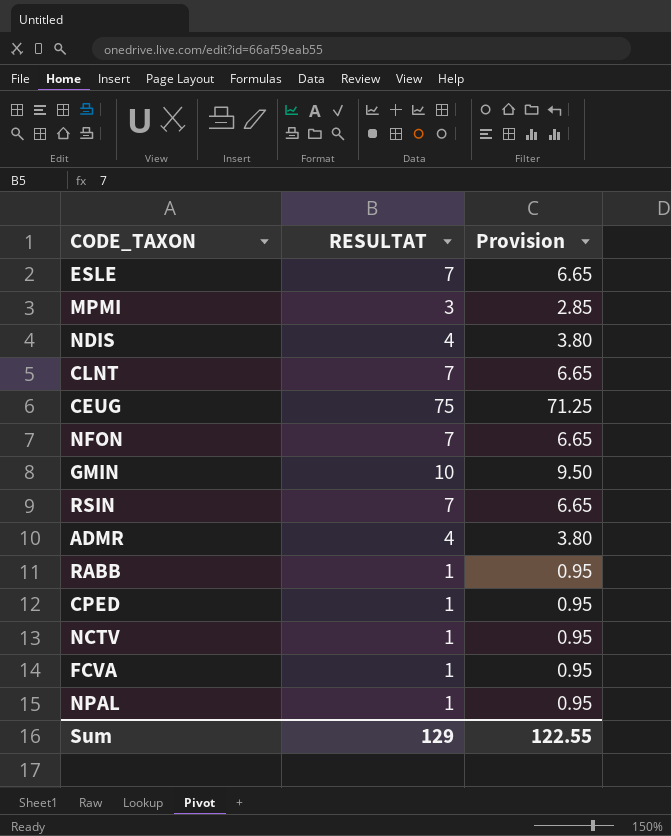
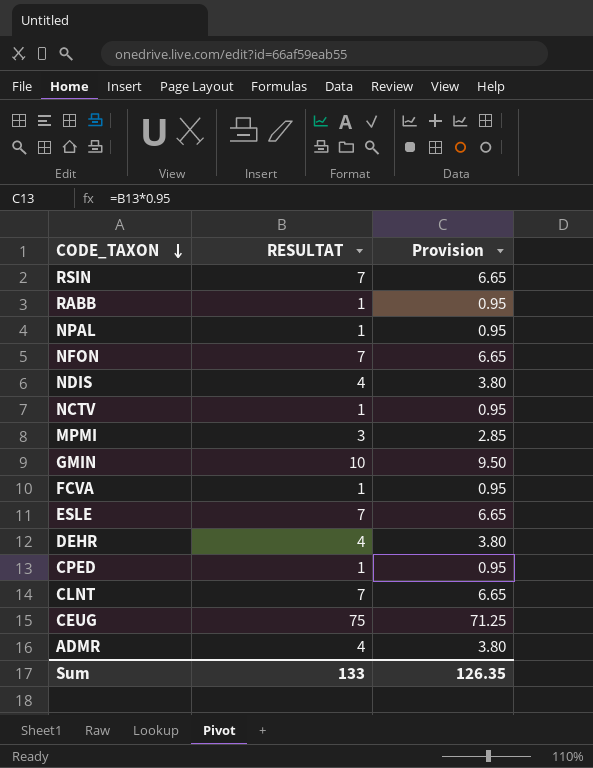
row order: none -> CODE_TAXON descending
row DEHR: none -> 4 | 3.80
Sum | RESULTAT: 129 -> 133
Sum | Provision: 122.55 -> 126.35

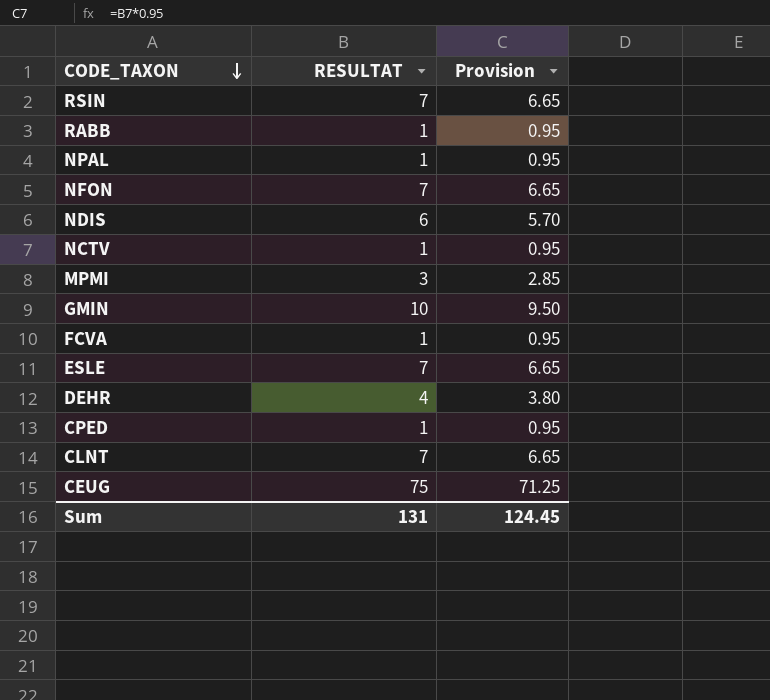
row ADMR: 4 | 3.80 -> none
NDIS | RESULTAT: 4 -> 6
NDIS | Provision: 3.80 -> 5.70
Sum | RESULTAT: 133 -> 131
Sum | Provision: 126.35 -> 124.45

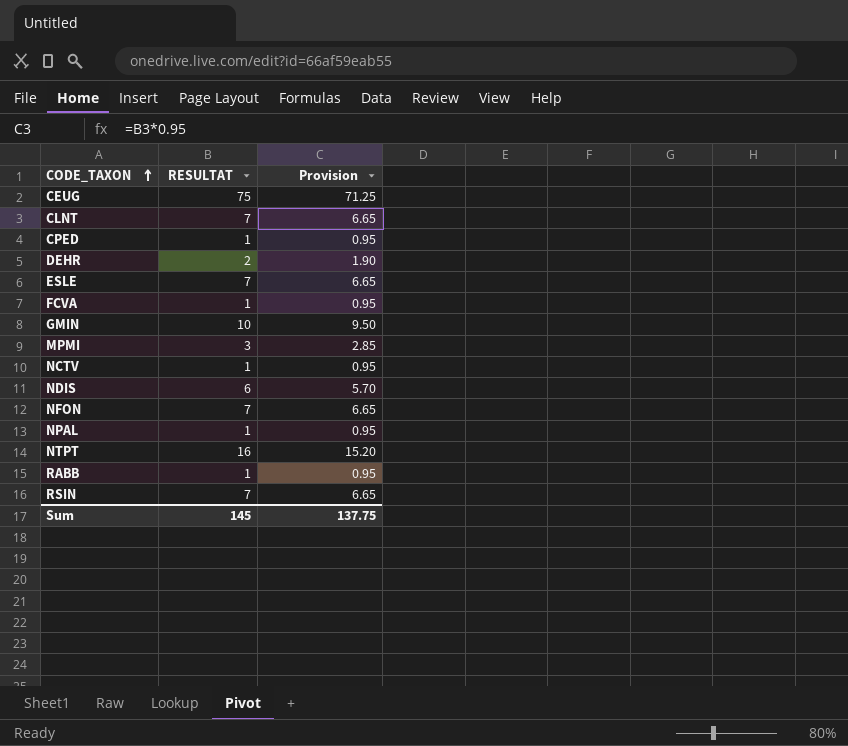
row order: CODE_TAXON descending -> CODE_TAXON ascending
DEHR | RESULTAT: 4 -> 2
DEHR | Provision: 3.80 -> 1.90
row NTPT: none -> 16 | 15.20
Sum | RESULTAT: 131 -> 145
Sum | Provision: 124.45 -> 137.75

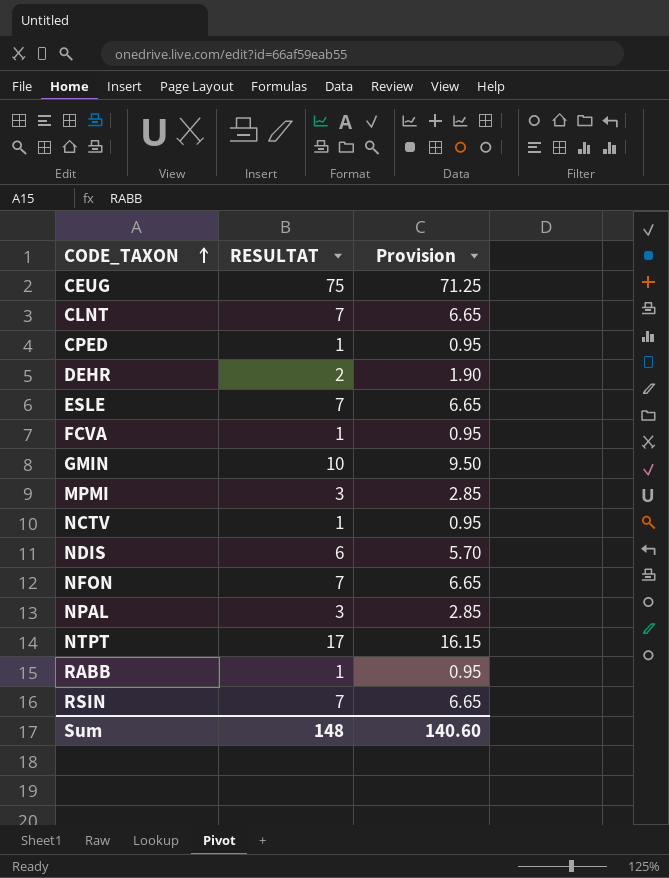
NPAL | RESULTAT: 1 -> 3
NPAL | Provision: 0.95 -> 2.85
NTPT | RESULTAT: 16 -> 17
NTPT | Provision: 15.20 -> 16.15
Sum | RESULTAT: 145 -> 148
Sum | Provision: 137.75 -> 140.60

